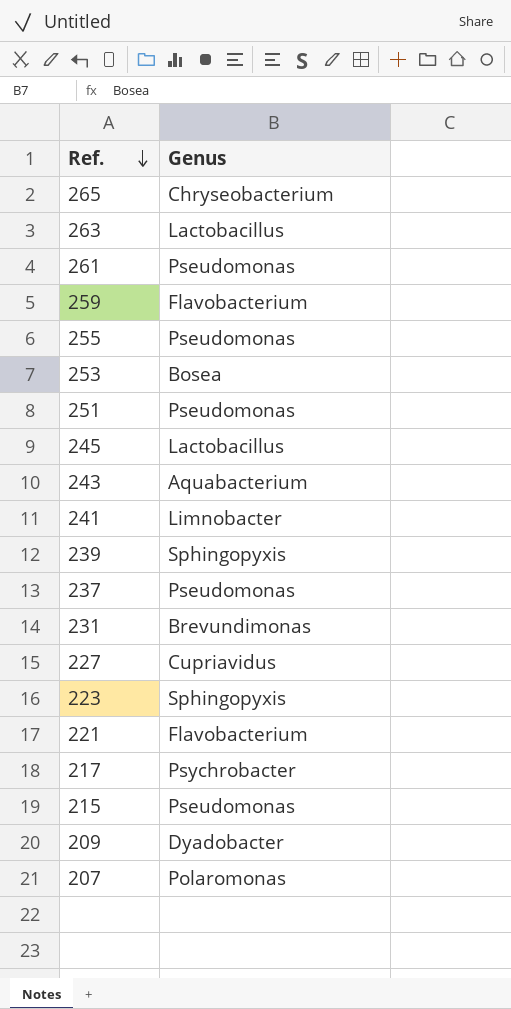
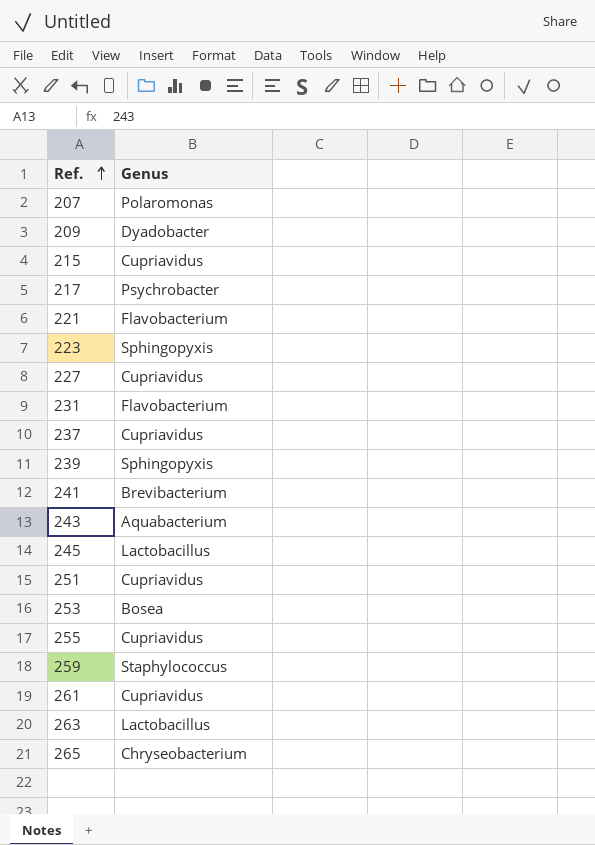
row order: Ref. descending -> Ref. ascending
215 | Genus: Pseudomonas -> Cupriavidus
231 | Genus: Brevundimonas -> Flavobacterium
237 | Genus: Pseudomonas -> Cupriavidus
241 | Genus: Limnobacter -> Brevibacterium
251 | Genus: Pseudomonas -> Cupriavidus
255 | Genus: Pseudomonas -> Cupriavidus
259 | Genus: Flavobacterium -> Staphylococcus
261 | Genus: Pseudomonas -> Cupriavidus

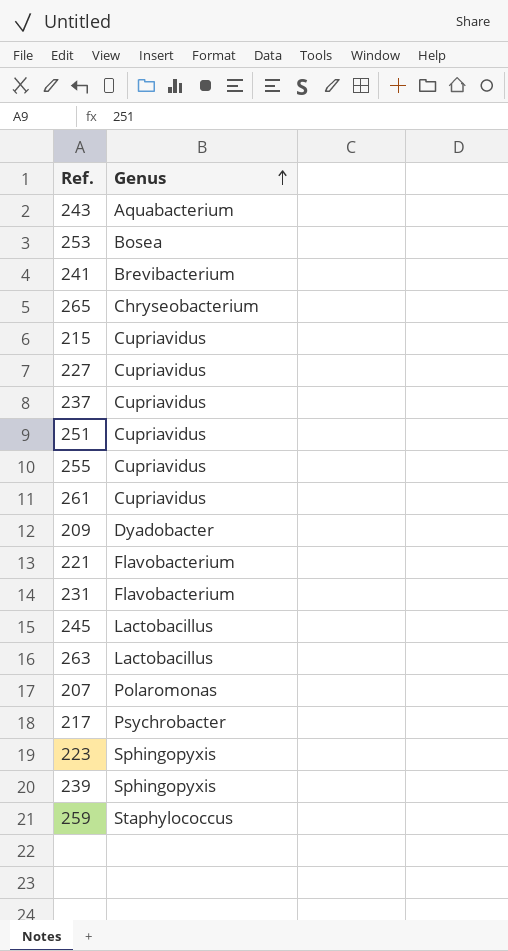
row order: Ref. ascending -> Genus ascending

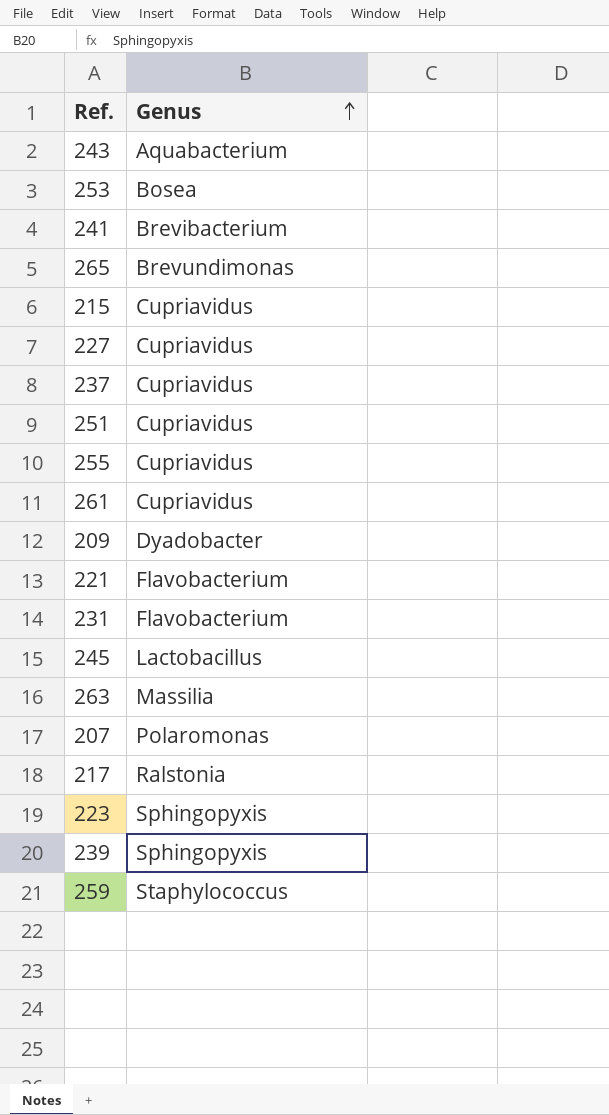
265 | Genus: Chryseobacterium -> Brevundimonas
263 | Genus: Lactobacillus -> Massilia
217 | Genus: Psychrobacter -> Ralstonia

